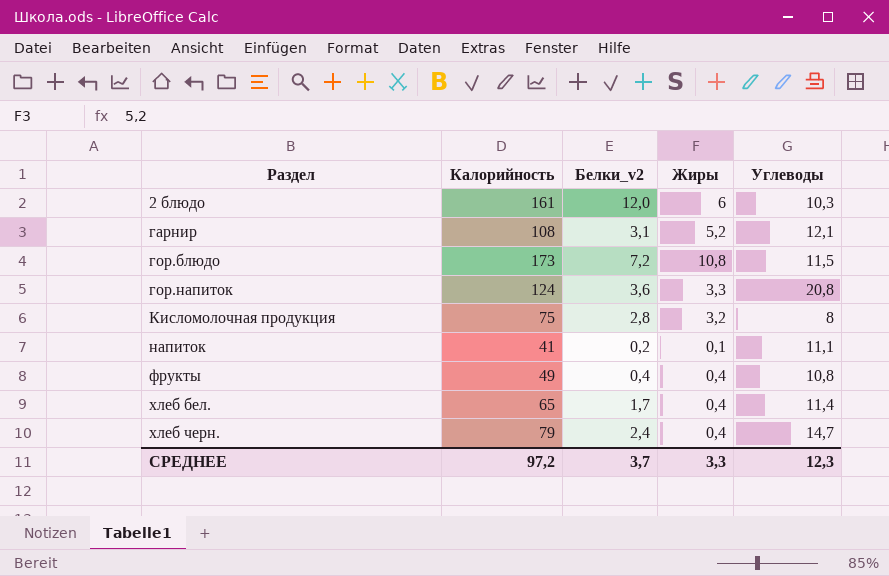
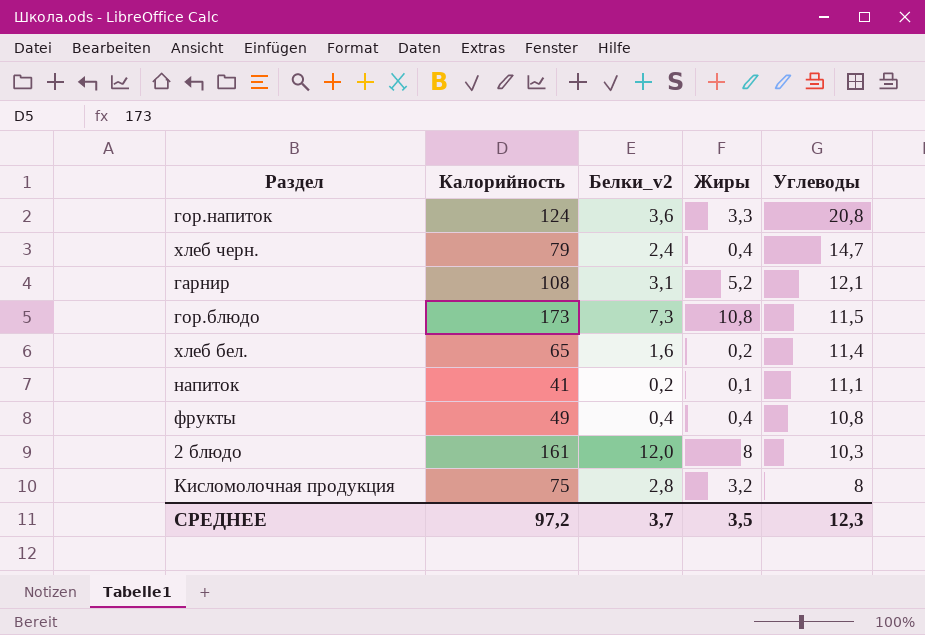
row order: Раздел ascending -> Углеводы descending
гор.блюдо | Белки_v2: 7,2 -> 7,3
хлеб бел. | Белки_v2: 1,7 -> 1,6
хлеб бел. | Жиры: 0,4 -> 0,2
2 блюдо | Жиры: 6 -> 8
СРЕДНЕЕ | Жиры: 3,3 -> 3,5

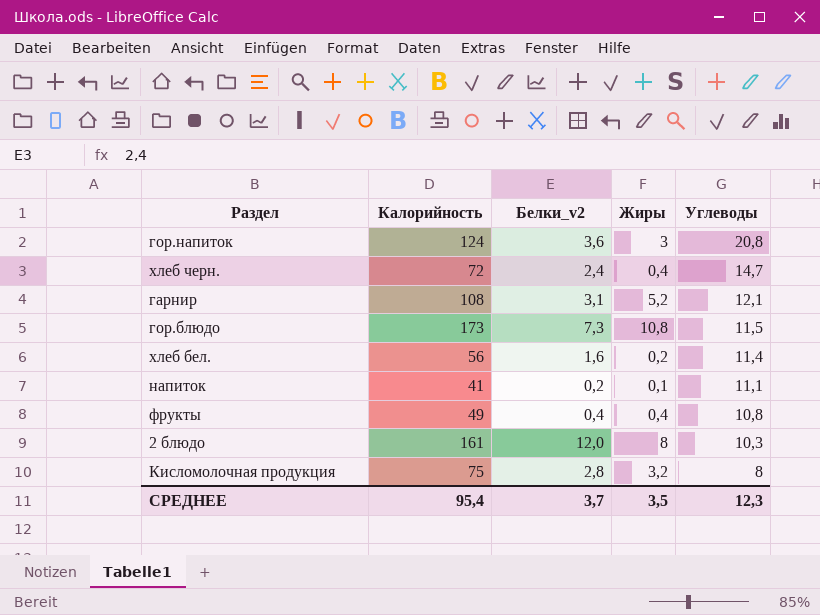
гор.напиток | Жиры: 3,3 -> 3
хлеб черн. | Калорийность: 79 -> 72
хлеб бел. | Калорийность: 65 -> 56
СРЕДНЕЕ | Калорийность: 97,2 -> 95,4

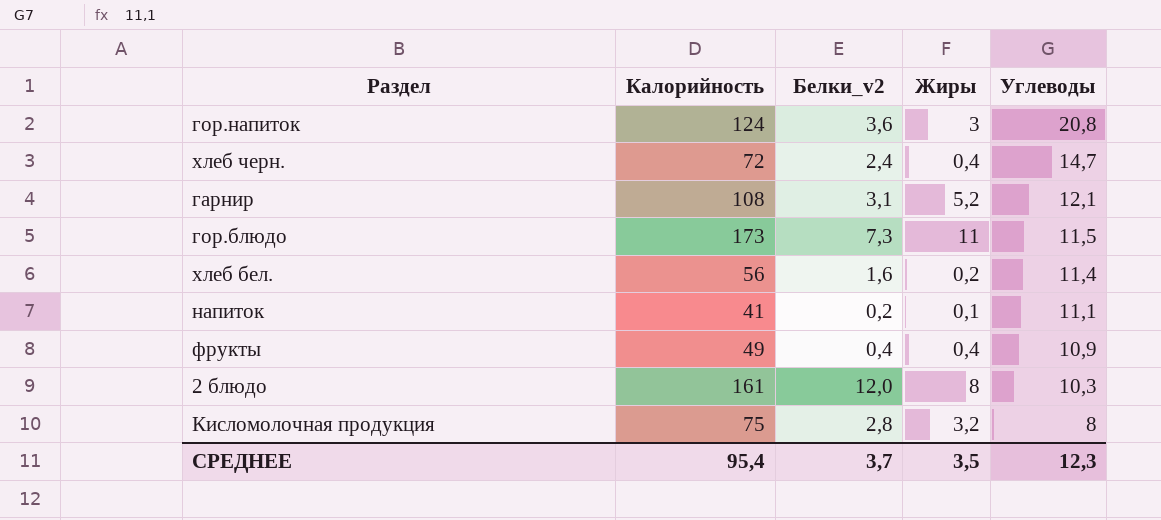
гор.блюдо | Жиры: 10,8 -> 11
фрукты | Углеводы: 10,8 -> 10,9

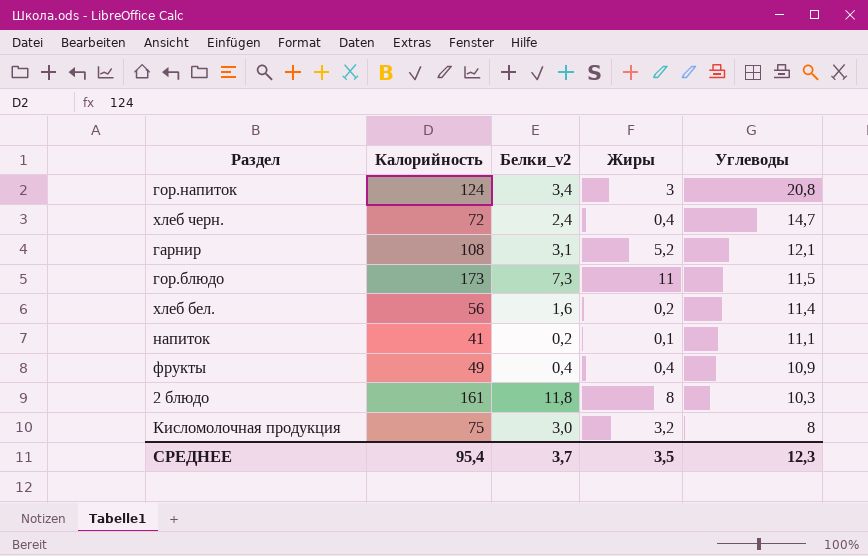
гор.напиток | Белки_v2: 3,6 -> 3,4
2 блюдо | Белки_v2: 12,0 -> 11,8
Кисломолочная продукция | Белки_v2: 2,8 -> 3,0

